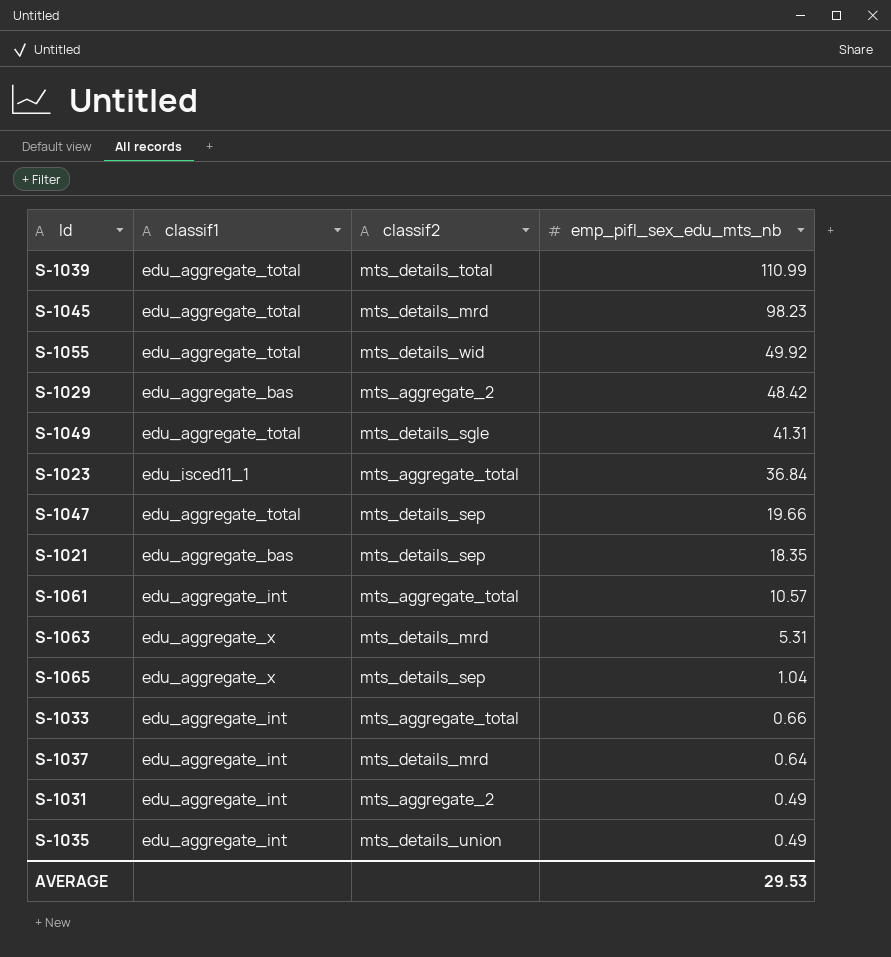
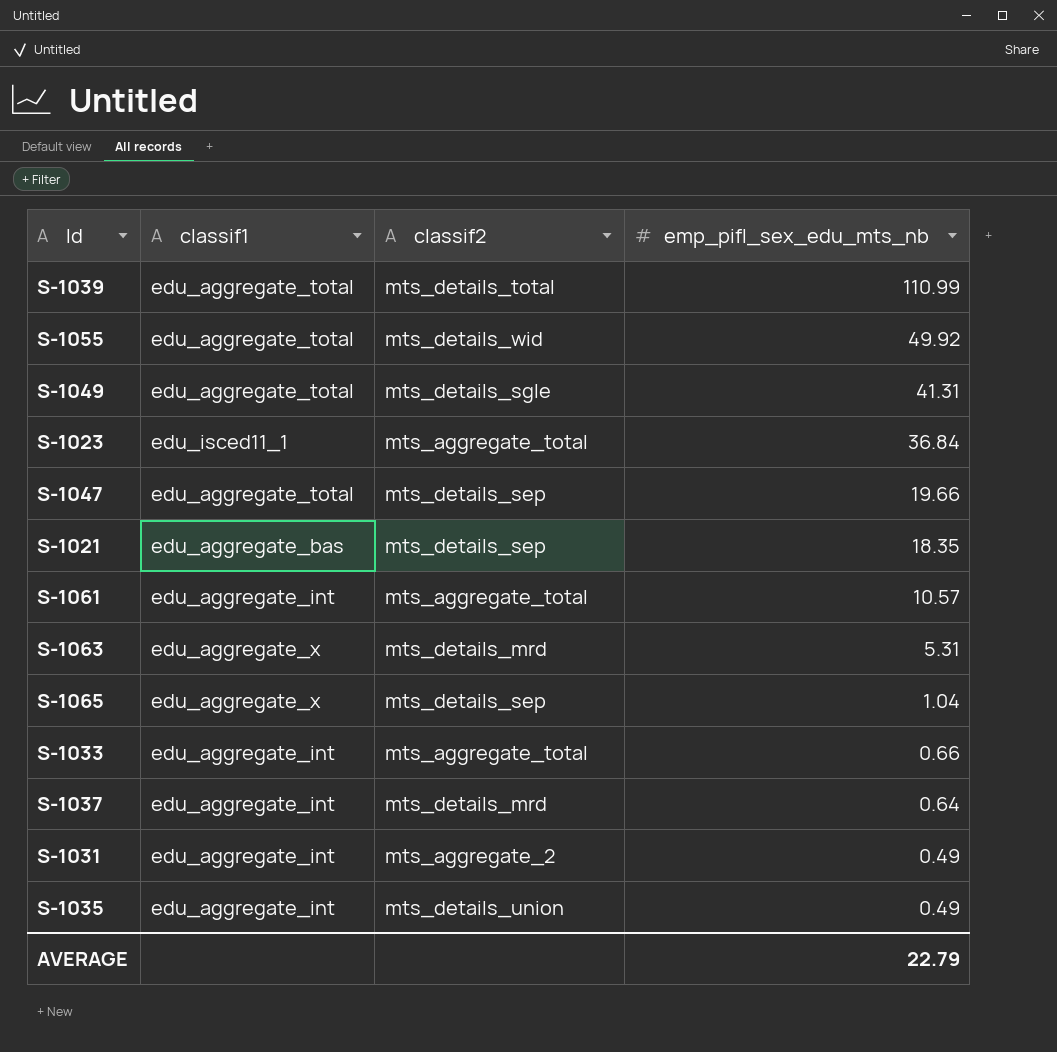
row S-1045: edu_aggregate_total | mts_details_mrd | 98.23 -> none
row S-1029: edu_aggregate_bas | mts_aggregate_2 | 48.42 -> none
AVERAGE | emp_pifl_sex_edu_mts_nb: 29.53 -> 22.79

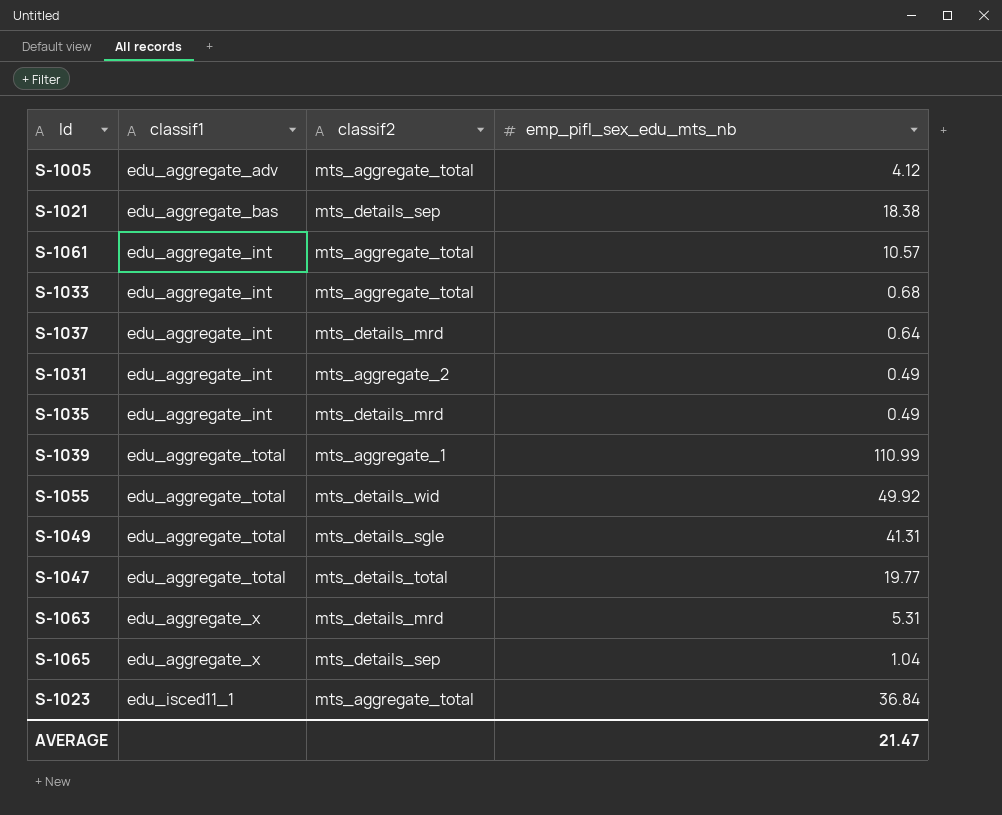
row order: emp_pifl_sex_edu_mts_nb descending -> classif1 ascending
row S-1005: none -> edu_aggregate_adv | mts_aggregate_total | 4.12
S-1021 | emp_pifl_sex_edu_mts_nb: 18.35 -> 18.38
S-1033 | emp_pifl_sex_edu_mts_nb: 0.66 -> 0.68
S-1035 | classif2: mts_details_union -> mts_details_mrd
S-1039 | classif2: mts_details_total -> mts_aggregate_1
S-1047 | classif2: mts_details_sep -> mts_details_total
S-1047 | emp_pifl_sex_edu_mts_nb: 19.66 -> 19.77
AVERAGE | emp_pifl_sex_edu_mts_nb: 22.79 -> 21.47

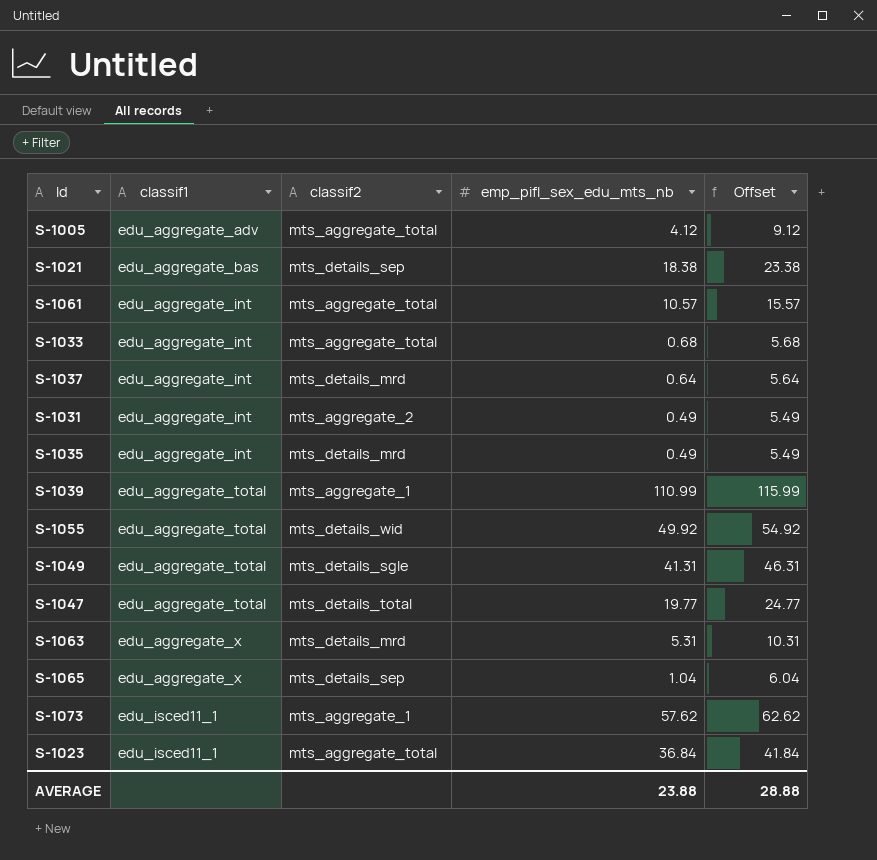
column Offset | formula: none -> [emp_pifl_sex_edu_mts_nb] + 5
row S-1073: none -> edu_isced11_1 | mts_aggregate_1 | 57.62 | 62.62
AVERAGE | emp_pifl_sex_edu_mts_nb: 21.47 -> 23.88

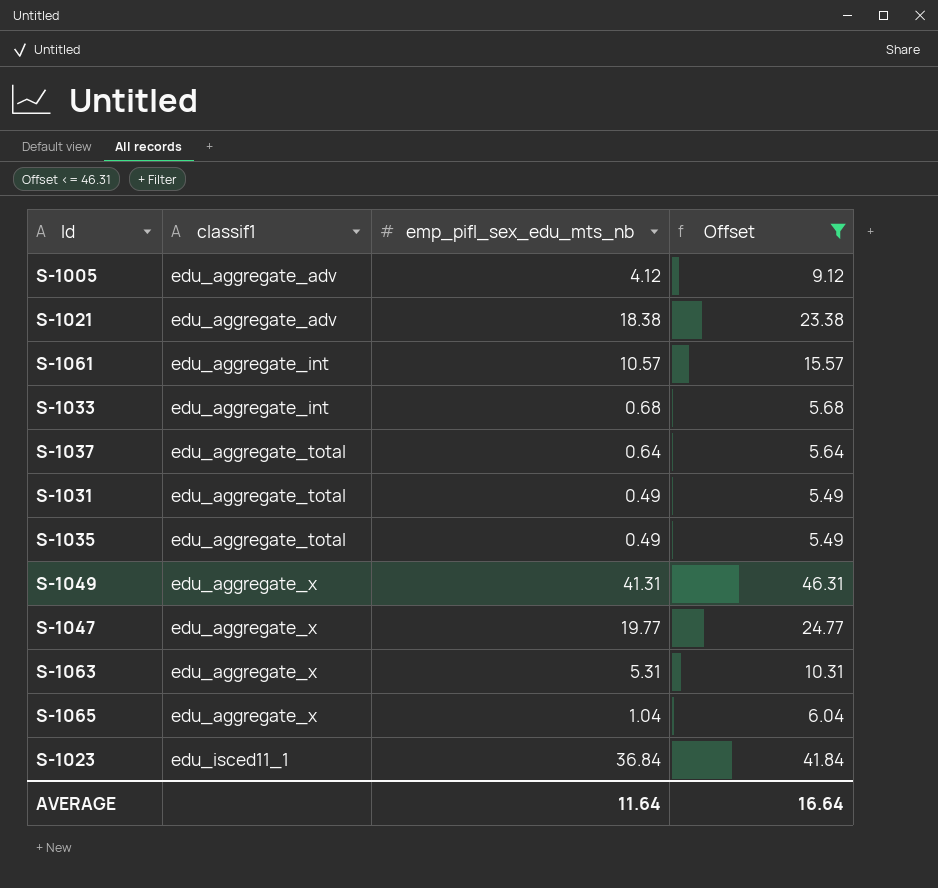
filter: none -> Offset <= 46.31
column classif2 | position: 3 -> none
S-1021 | classif1: edu_aggregate_bas -> edu_aggregate_adv
S-1037 | classif1: edu_aggregate_int -> edu_aggregate_total
S-1031 | classif1: edu_aggregate_int -> edu_aggregate_total
S-1035 | classif1: edu_aggregate_int -> edu_aggregate_total
S-1049 | classif1: edu_aggregate_total -> edu_aggregate_x
S-1047 | classif1: edu_aggregate_total -> edu_aggregate_x
AVERAGE | emp_pifl_sex_edu_mts_nb: 23.88 -> 11.64
AVERAGE | Offset: 28.88 -> 16.64

